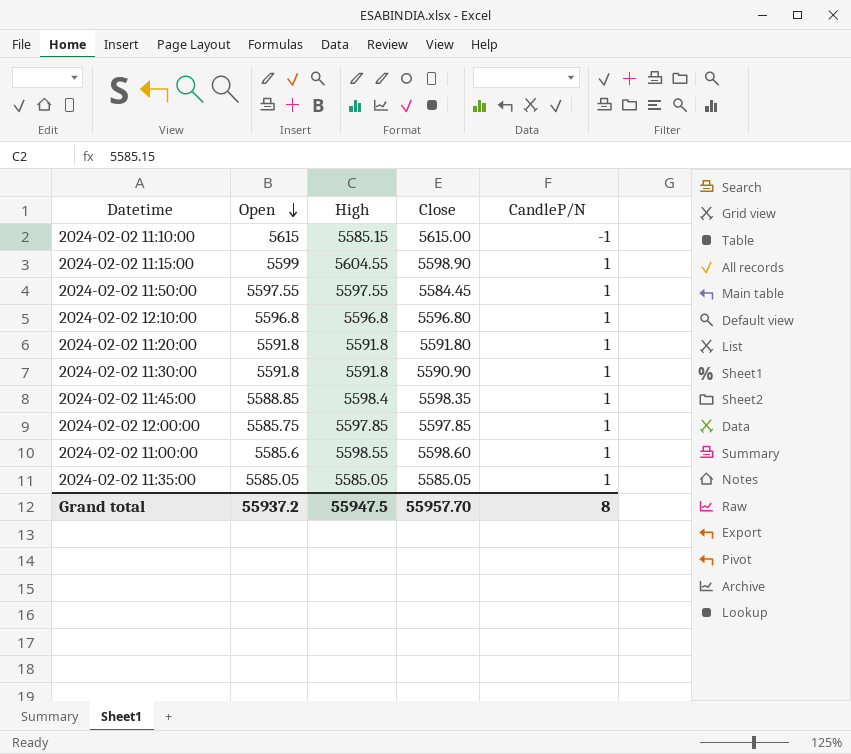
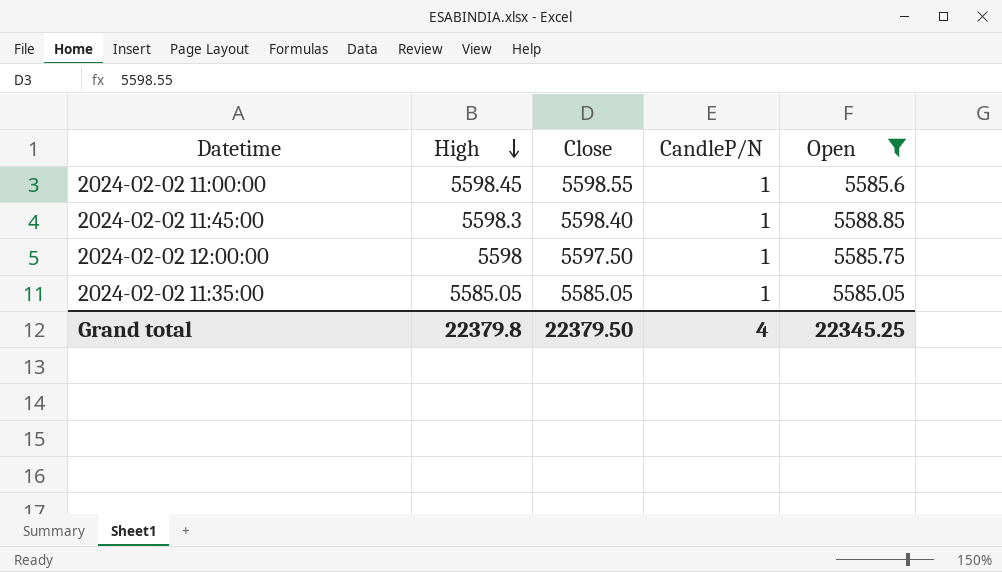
filter: none -> Open <= 5588.85
row order: Open descending -> High descending
column Open | position: 2 -> 5
2024-02-02 11:00:00 | High: 5598.55 -> 5598.45
2024-02-02 11:00:00 | Close: 5598.60 -> 5598.55
2024-02-02 11:45:00 | High: 5598.4 -> 5598.3
2024-02-02 11:45:00 | Close: 5598.35 -> 5598.40
2024-02-02 12:00:00 | High: 5597.85 -> 5598
2024-02-02 12:00:00 | Close: 5597.85 -> 5597.50
Grand total | High: 55947.5 -> 22379.8
Grand total | Close: 55957.70 -> 22379.50
Grand total | CandleP/N: 8 -> 4
Grand total | Open: 55937.2 -> 22345.25

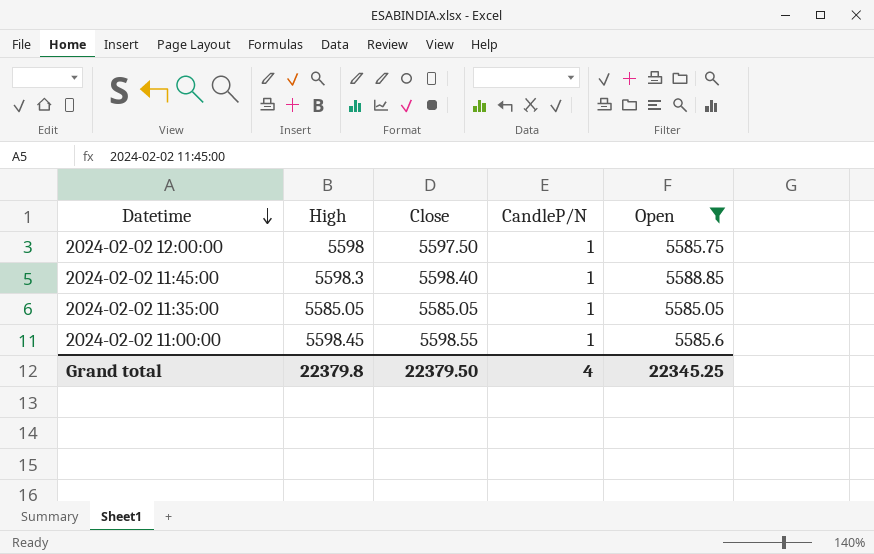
row order: High descending -> Datetime descending

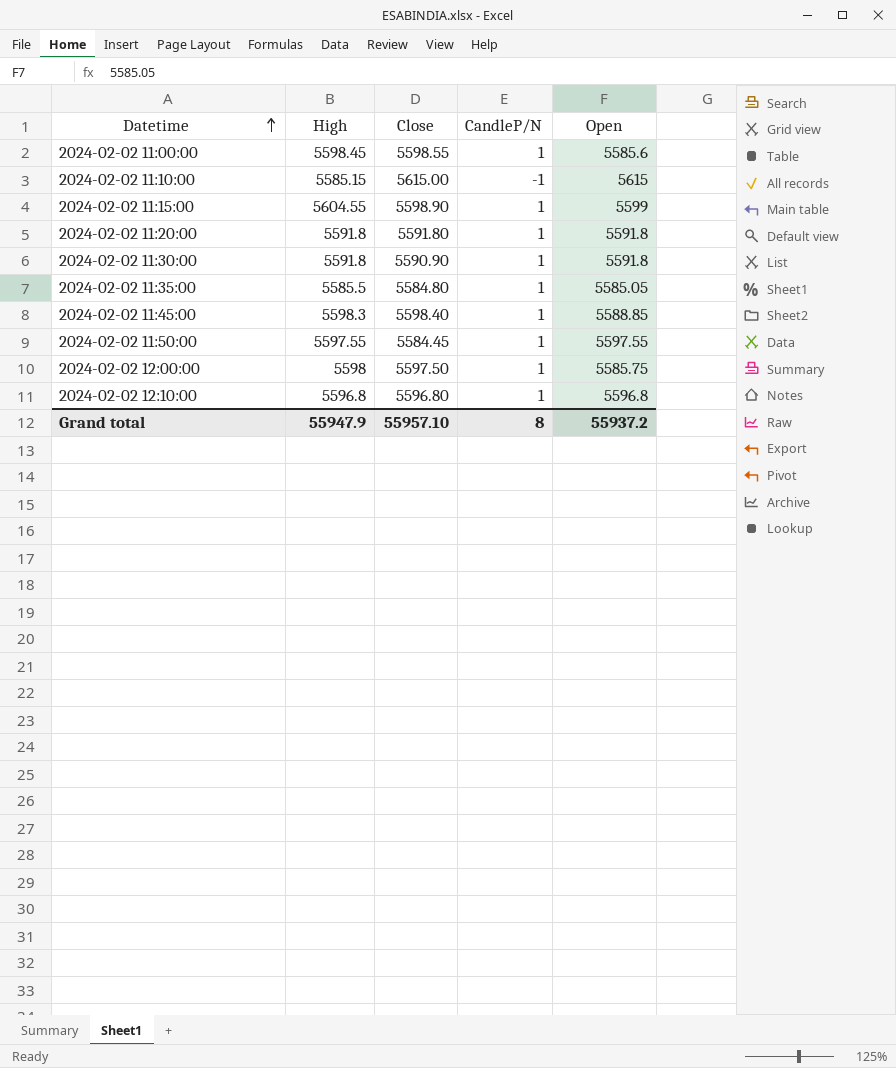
filter: Open <= 5588.85 -> none
row order: Datetime descending -> Datetime ascending
2024-02-02 11:35:00 | High: 5585.05 -> 5585.5
2024-02-02 11:35:00 | Close: 5585.05 -> 5584.80
Grand total | High: 22379.8 -> 55947.9
Grand total | Close: 22379.50 -> 55957.10
Grand total | CandleP/N: 4 -> 8
Grand total | Open: 22345.25 -> 55937.2

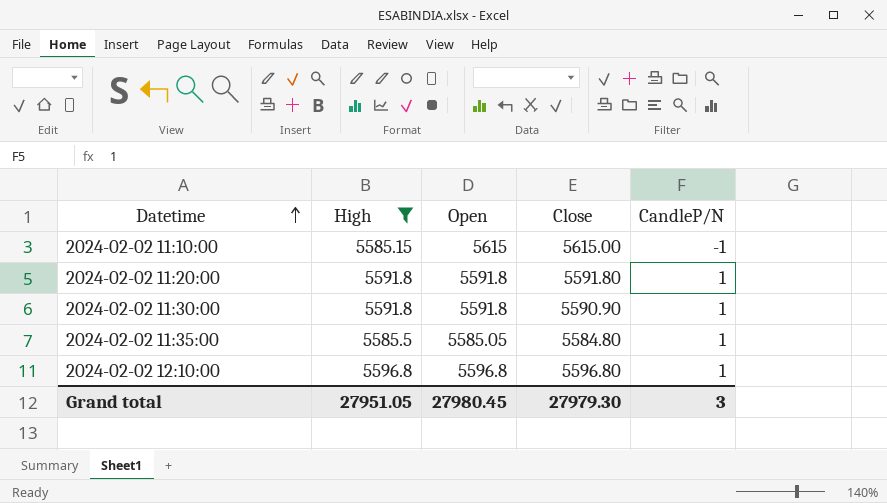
filter: none -> High <= 5596.8
column Open | position: 5 -> 3
Grand total | High: 55947.9 -> 27951.05
Grand total | Open: 55937.2 -> 27980.45
Grand total | Close: 55957.10 -> 27979.30
Grand total | CandleP/N: 8 -> 3

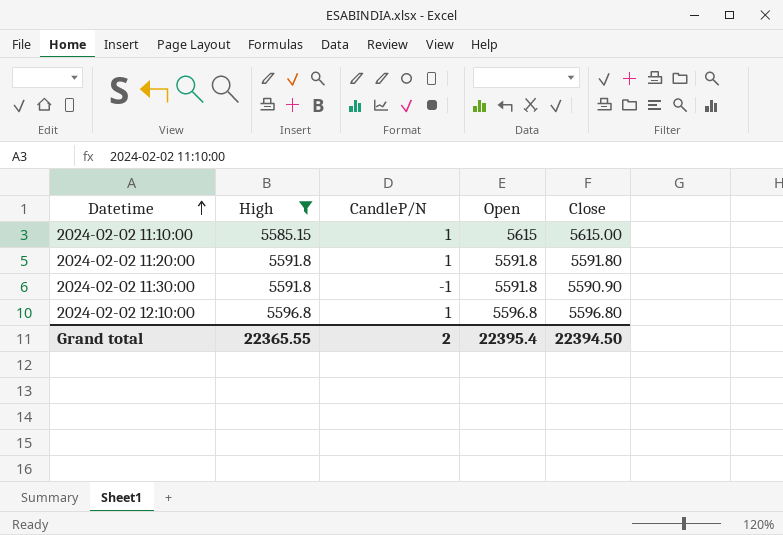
column CandleP/N | position: 5 -> 3
row 2024-02-02 11:35:00: 5585.5 | 5585.05 | 5584.80 | 1 -> none
2024-02-02 11:10:00 | CandleP/N: -1 -> 1
2024-02-02 11:30:00 | CandleP/N: 1 -> -1
Grand total | High: 27951.05 -> 22365.55
Grand total | CandleP/N: 3 -> 2
Grand total | Open: 27980.45 -> 22395.4
Grand total | Close: 27979.30 -> 22394.50

